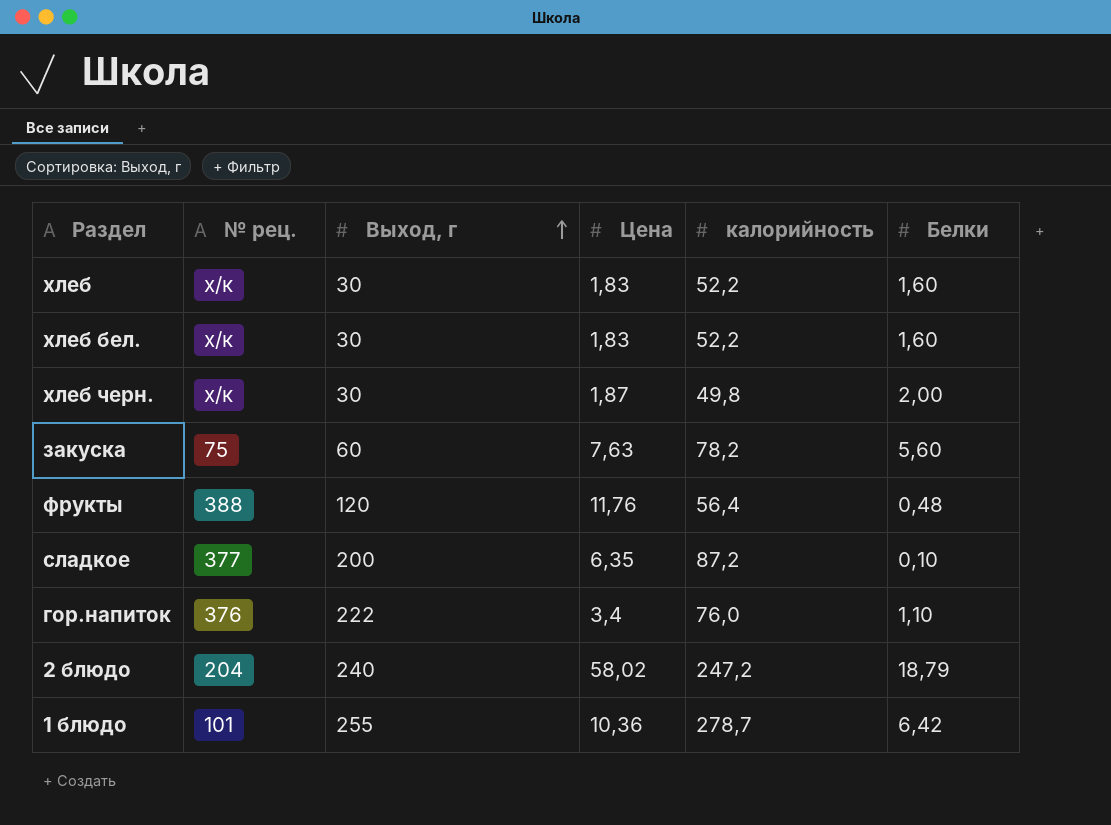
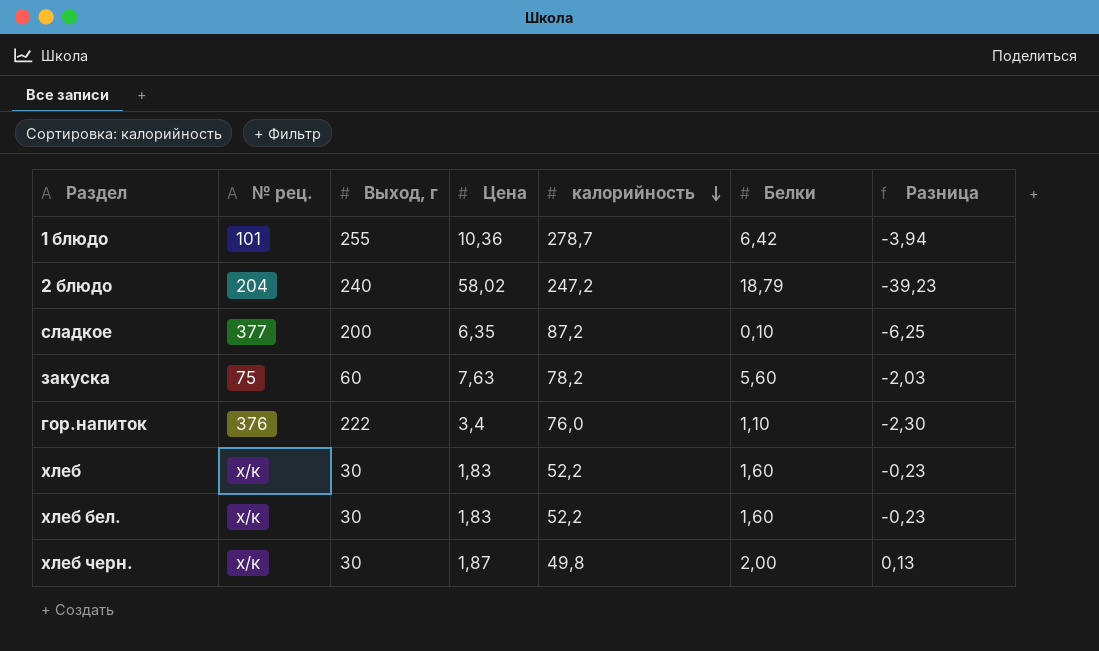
row order: Выход, г ascending -> калорийность descending
column Разница | formula: none -> [Белки] - [Цена]
row фрукты: 388 | 120 | 11,76 | 56,4 | 0,48 -> none

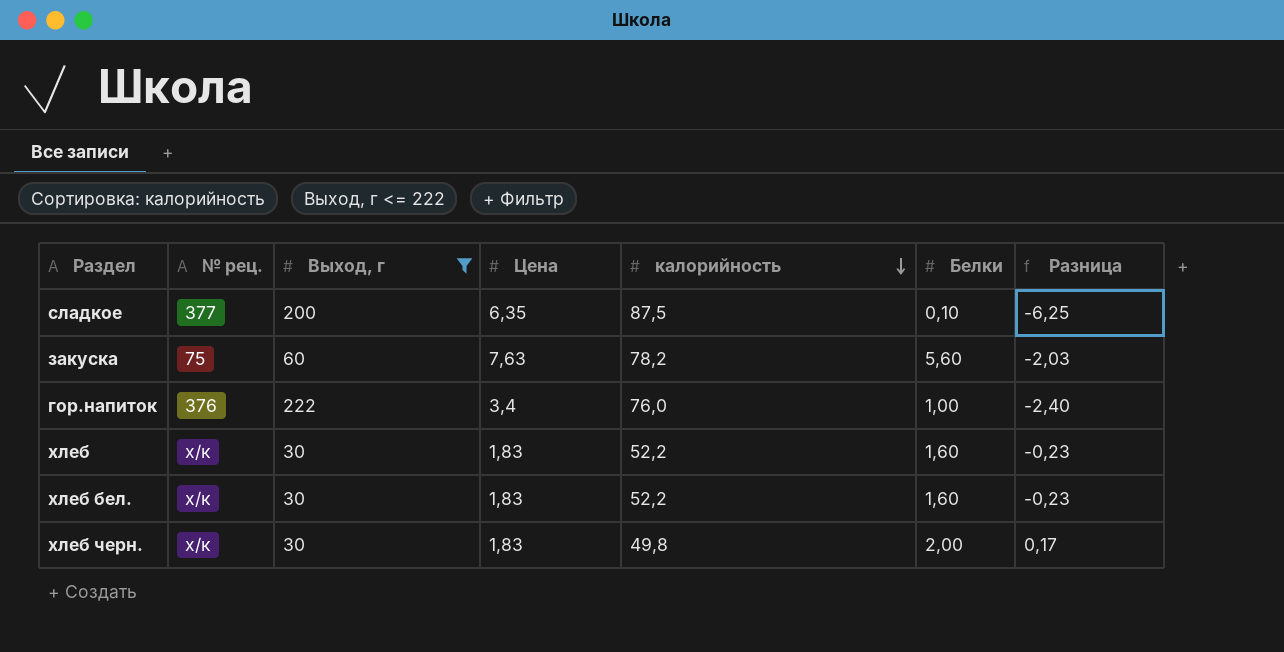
filter: none -> Выход, г <= 222
сладкое | калорийность: 87,2 -> 87,5
гор.напиток | Белки: 1,10 -> 1,00
гор.напиток | Разница: -2,30 -> -2,40
хлеб черн. | Цена: 1,87 -> 1,83
хлеб черн. | Разница: 0,13 -> 0,17

